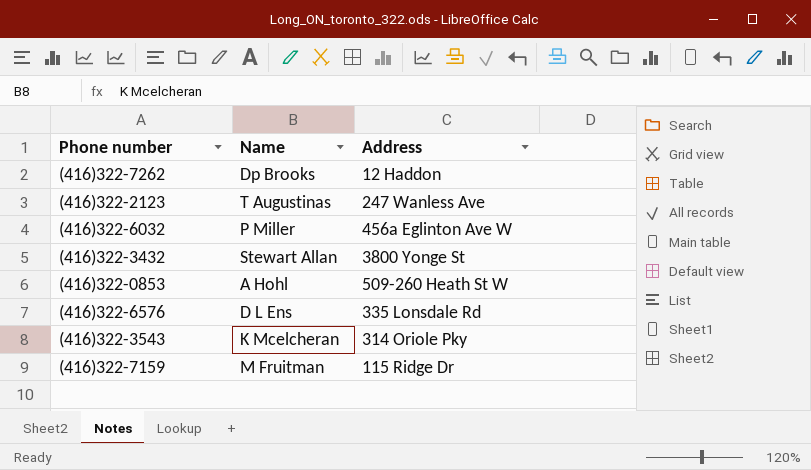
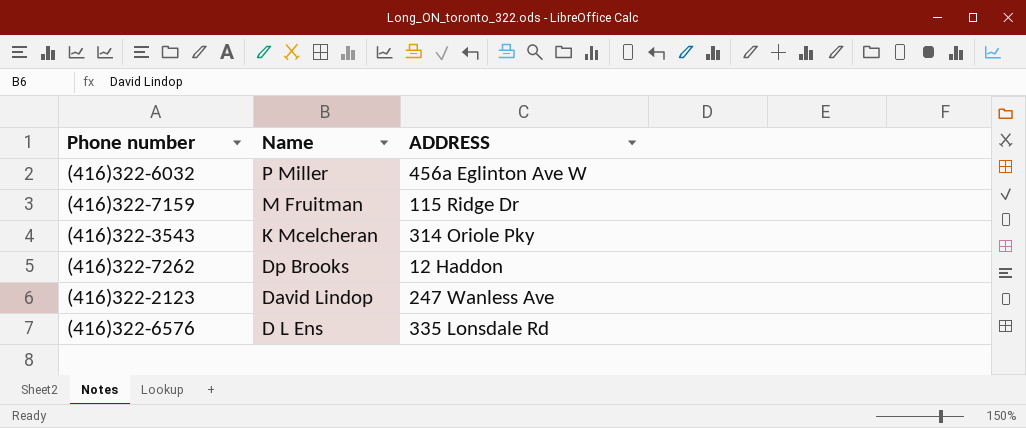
row order: none -> Name descending
column name: Address -> ADDRESS
row (416)322-3432: Stewart Allan | 3800 Yonge St -> none
row (416)322-0853: A Hohl | 509-260 Heath St W -> none
(416)322-2123 | Name: T Augustinas -> David Lindop

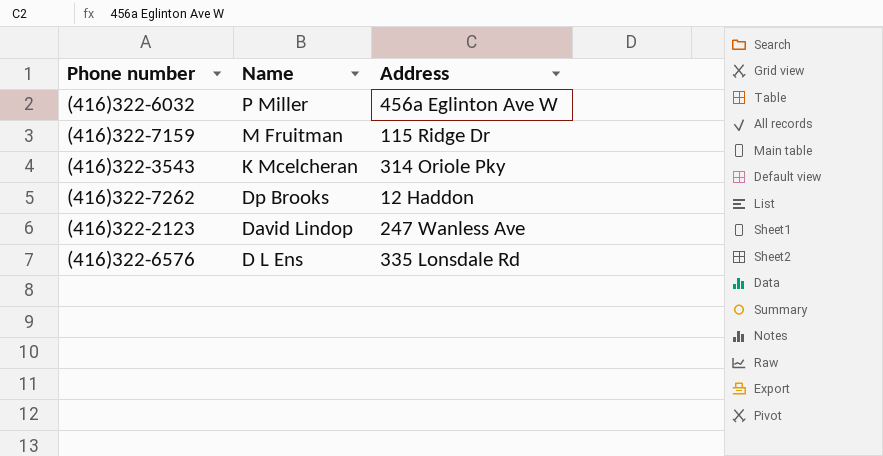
column name: ADDRESS -> Address

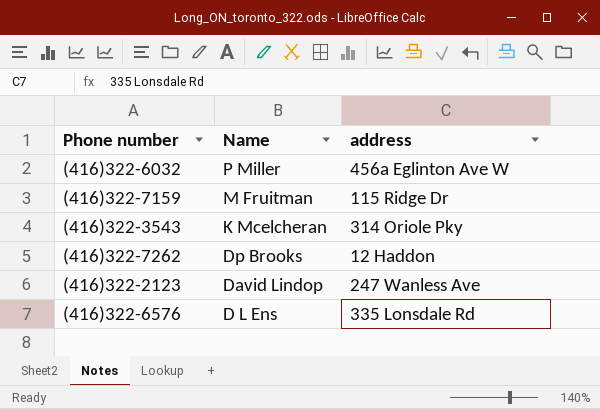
column name: Address -> address

